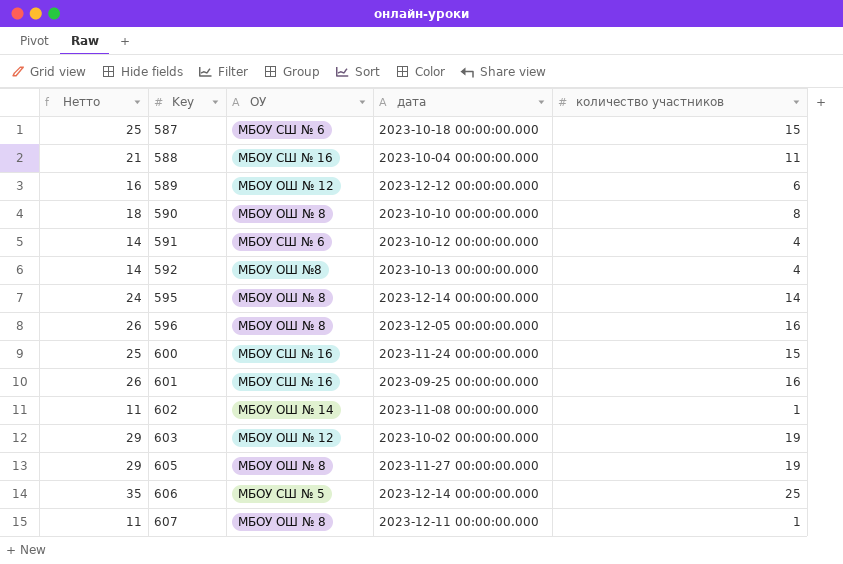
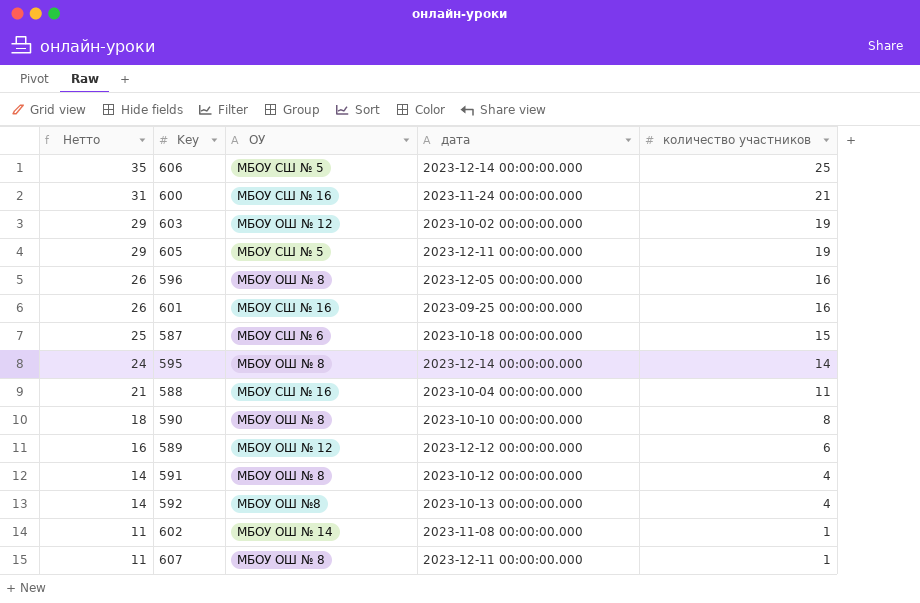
row order: Key ascending -> Нетто descending
600 | Нетто: 25 -> 31
600 | количество участников: 15 -> 21
605 | ОУ: МБОУ ОШ № 8 -> МБОУ СШ № 5
605 | дата: 2023-11-27 00:00:00.000 -> 2023-12-11 00:00:00.000
591 | ОУ: МБОУ СШ № 6 -> МБОУ ОШ № 8

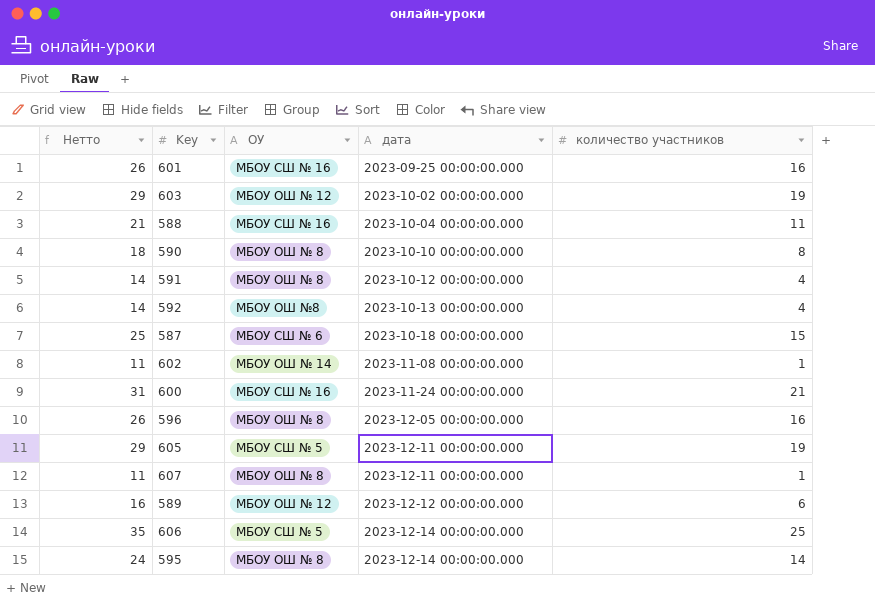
row order: Нетто descending -> дата ascending

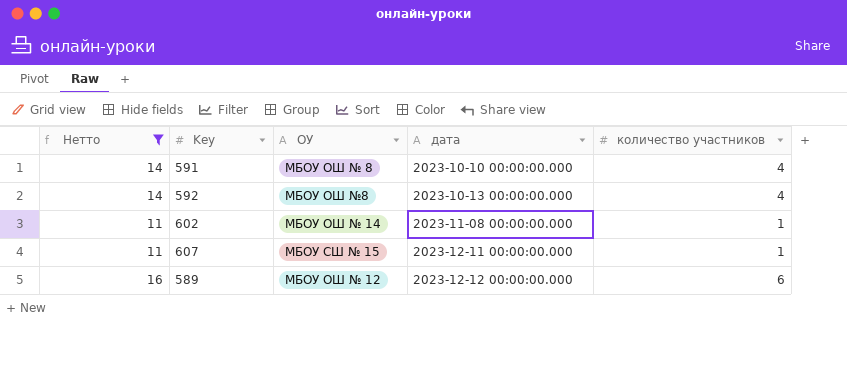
filter: none -> Нетто <= 16
591 | дата: 2023-10-12 00:00:00.000 -> 2023-10-10 00:00:00.000
607 | ОУ: МБОУ ОШ № 8 -> МБОУ СШ № 15

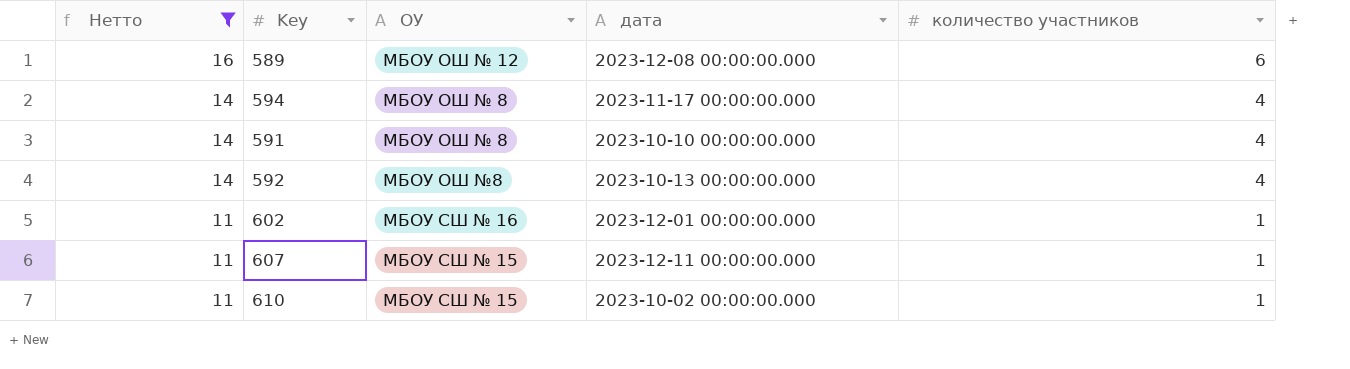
row order: дата ascending -> Нетто descending
589 | дата: 2023-12-12 00:00:00.000 -> 2023-12-08 00:00:00.000
row 594: none -> 14 | МБОУ ОШ № 8 | 2023-11-17 00:00:00.000 | 4
602 | ОУ: МБОУ ОШ № 14 -> МБОУ СШ № 16
602 | дата: 2023-11-08 00:00:00.000 -> 2023-12-01 00:00:00.000
row 610: none -> 11 | МБОУ СШ № 15 | 2023-10-02 00:00:00.000 | 1

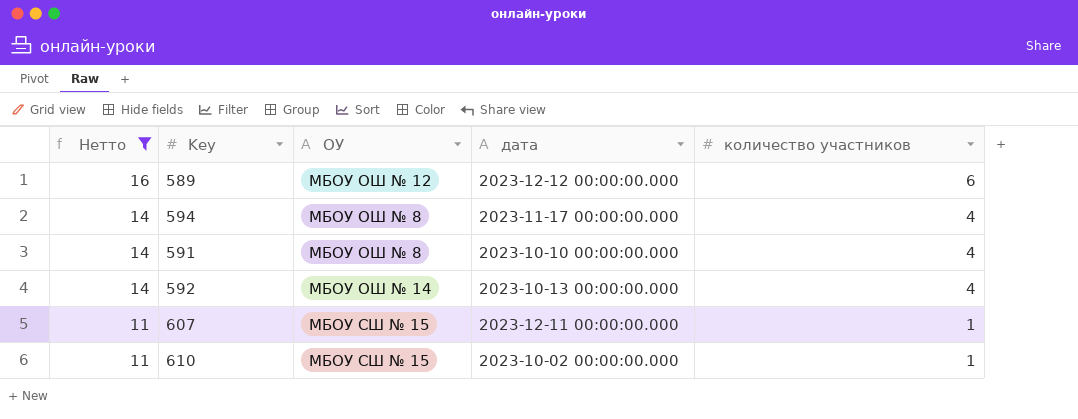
row 602: 11 | МБОУ СШ № 16 | 2023-12-01 00:00:00.000 | 1 -> none
589 | дата: 2023-12-08 00:00:00.000 -> 2023-12-12 00:00:00.000
592 | ОУ: МБОУ ОШ №8 -> МБОУ ОШ № 14

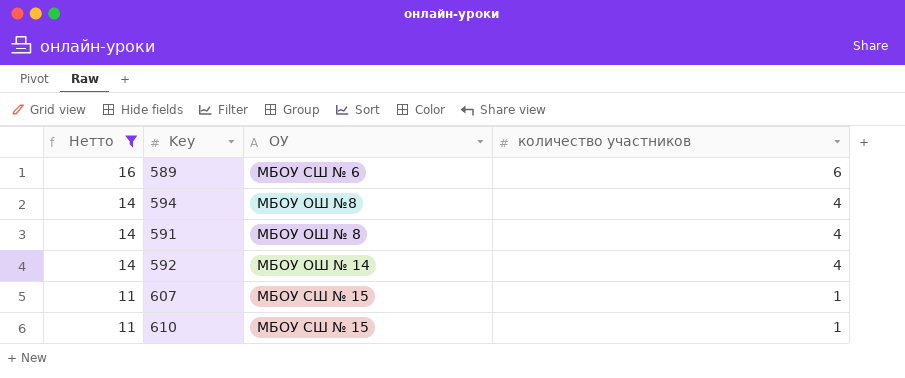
column дата | position: 4 -> none
589 | ОУ: МБОУ ОШ № 12 -> МБОУ СШ № 6
594 | ОУ: МБОУ ОШ № 8 -> МБОУ ОШ №8

